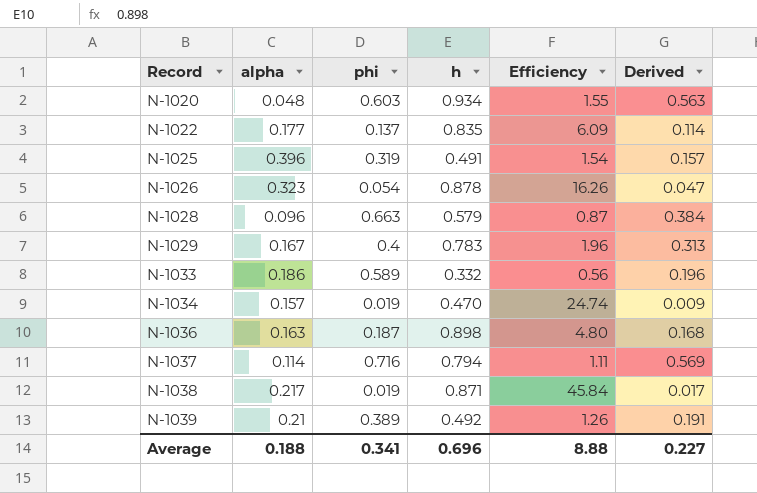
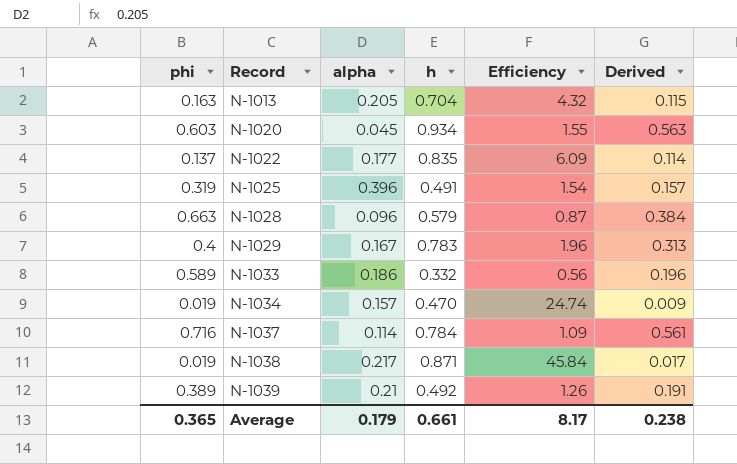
column phi | position: 3 -> 1
row N-1026: 0.323 | 0.054 | 0.878 | 16.26 | 0.047 -> none
row N-1036: 0.163 | 0.187 | 0.898 | 4.80 | 0.168 -> none
row N-1013: none -> 0.163 | 0.205 | 0.704 | 4.32 | 0.115
N-1020 | alpha: 0.048 -> 0.045
N-1037 | h: 0.794 -> 0.784
N-1037 | Efficiency: 1.11 -> 1.09
N-1037 | Derived: 0.569 -> 0.561
Average | phi: 0.341 -> 0.365
Average | alpha: 0.188 -> 0.179
Average | h: 0.696 -> 0.661
Average | Efficiency: 8.88 -> 8.17
Average | Derived: 0.227 -> 0.238

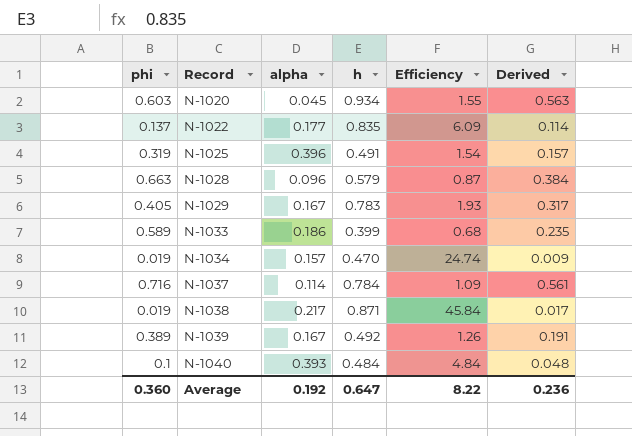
row N-1013: 0.163 | 0.205 | 0.704 | 4.32 | 0.115 -> none
N-1029 | phi: 0.4 -> 0.405
N-1029 | Efficiency: 1.96 -> 1.93
N-1029 | Derived: 0.313 -> 0.317
N-1033 | h: 0.332 -> 0.399
N-1033 | Efficiency: 0.56 -> 0.68
N-1033 | Derived: 0.196 -> 0.235
N-1039 | alpha: 0.21 -> 0.167
row N-1040: none -> 0.1 | 0.393 | 0.484 | 4.84 | 0.048
Average | phi: 0.365 -> 0.360
Average | alpha: 0.179 -> 0.192
Average | h: 0.661 -> 0.647
Average | Efficiency: 8.17 -> 8.22
Average | Derived: 0.238 -> 0.236

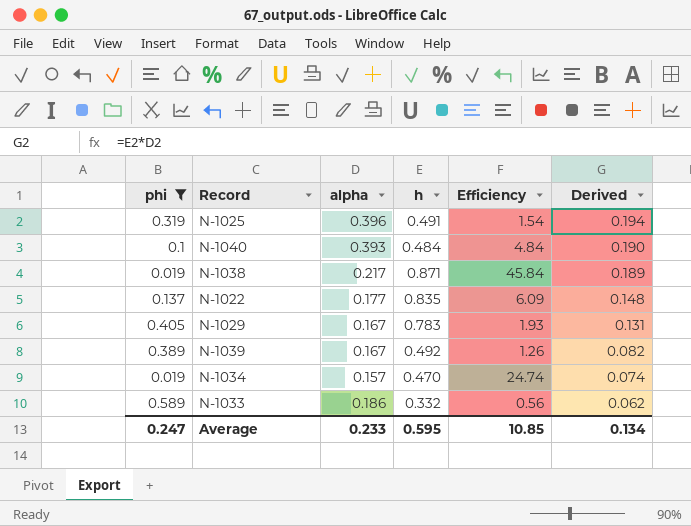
filter: none -> phi <= 0.589
row order: Record ascending -> Derived descending
column Derived | formula: [phi] * [h] -> [alpha] * [h]
N-1033 | h: 0.399 -> 0.332
N-1033 | Efficiency: 0.68 -> 0.56
Average | phi: 0.360 -> 0.247
Average | alpha: 0.192 -> 0.233
Average | h: 0.647 -> 0.595
Average | Efficiency: 8.22 -> 10.85
Average | Derived: 0.236 -> 0.134

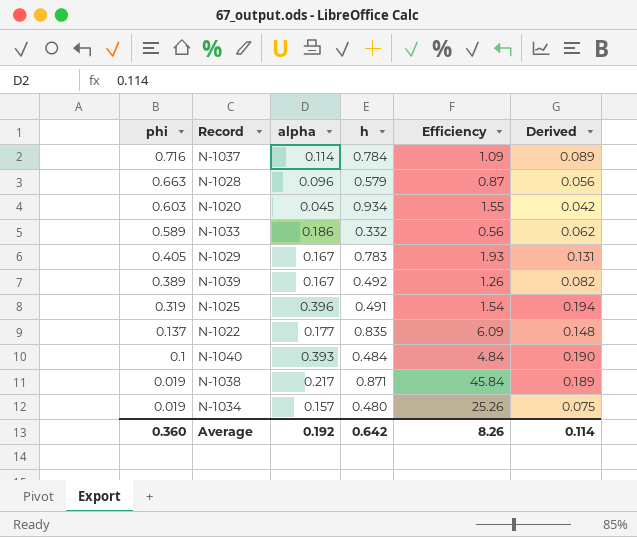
filter: phi <= 0.589 -> none
row order: Derived descending -> phi descending
N-1034 | h: 0.470 -> 0.480
N-1034 | Efficiency: 24.74 -> 25.26
N-1034 | Derived: 0.074 -> 0.075
Average | phi: 0.247 -> 0.360
Average | alpha: 0.233 -> 0.192
Average | h: 0.595 -> 0.642
Average | Efficiency: 10.85 -> 8.26
Average | Derived: 0.134 -> 0.114

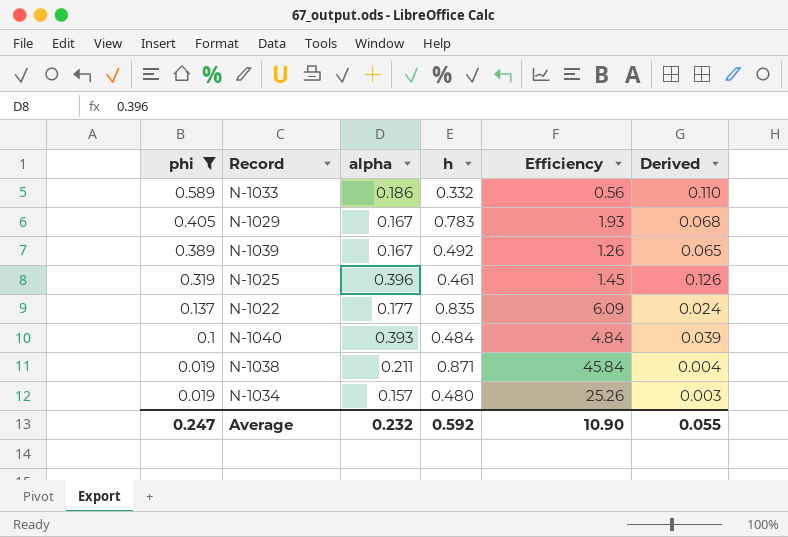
filter: none -> phi <= 0.589
column Derived | formula: [alpha] * [h] -> [phi] * [alpha]
N-1025 | h: 0.491 -> 0.461
N-1025 | Efficiency: 1.54 -> 1.45
N-1038 | alpha: 0.217 -> 0.211
Average | phi: 0.360 -> 0.247
Average | alpha: 0.192 -> 0.232
Average | h: 0.642 -> 0.592
Average | Efficiency: 8.26 -> 10.90
Average | Derived: 0.114 -> 0.055

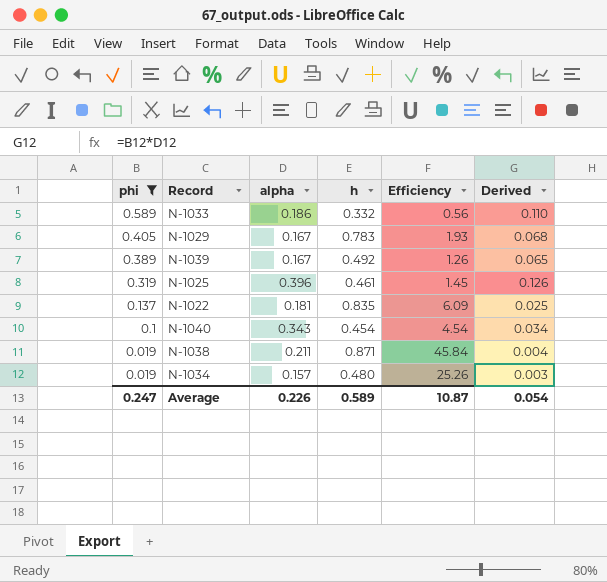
N-1022 | alpha: 0.177 -> 0.181
N-1022 | Derived: 0.024 -> 0.025
N-1040 | alpha: 0.393 -> 0.343
N-1040 | h: 0.484 -> 0.454
N-1040 | Efficiency: 4.84 -> 4.54
N-1040 | Derived: 0.039 -> 0.034
Average | alpha: 0.232 -> 0.226
Average | h: 0.592 -> 0.589
Average | Efficiency: 10.90 -> 10.87
Average | Derived: 0.055 -> 0.054

